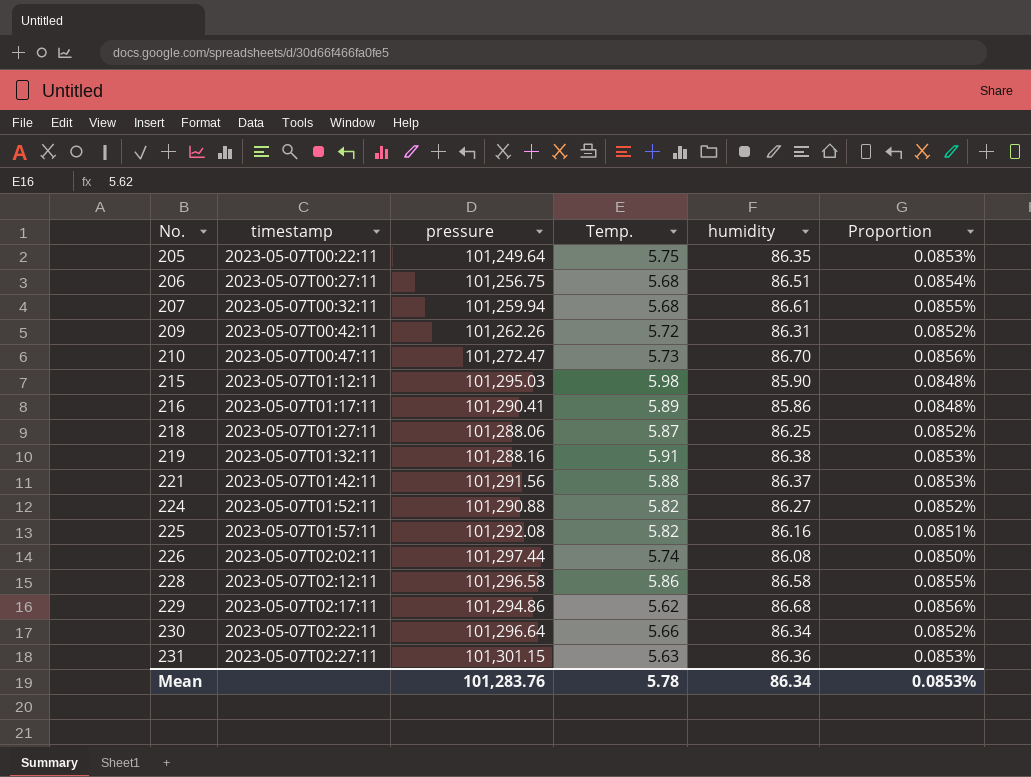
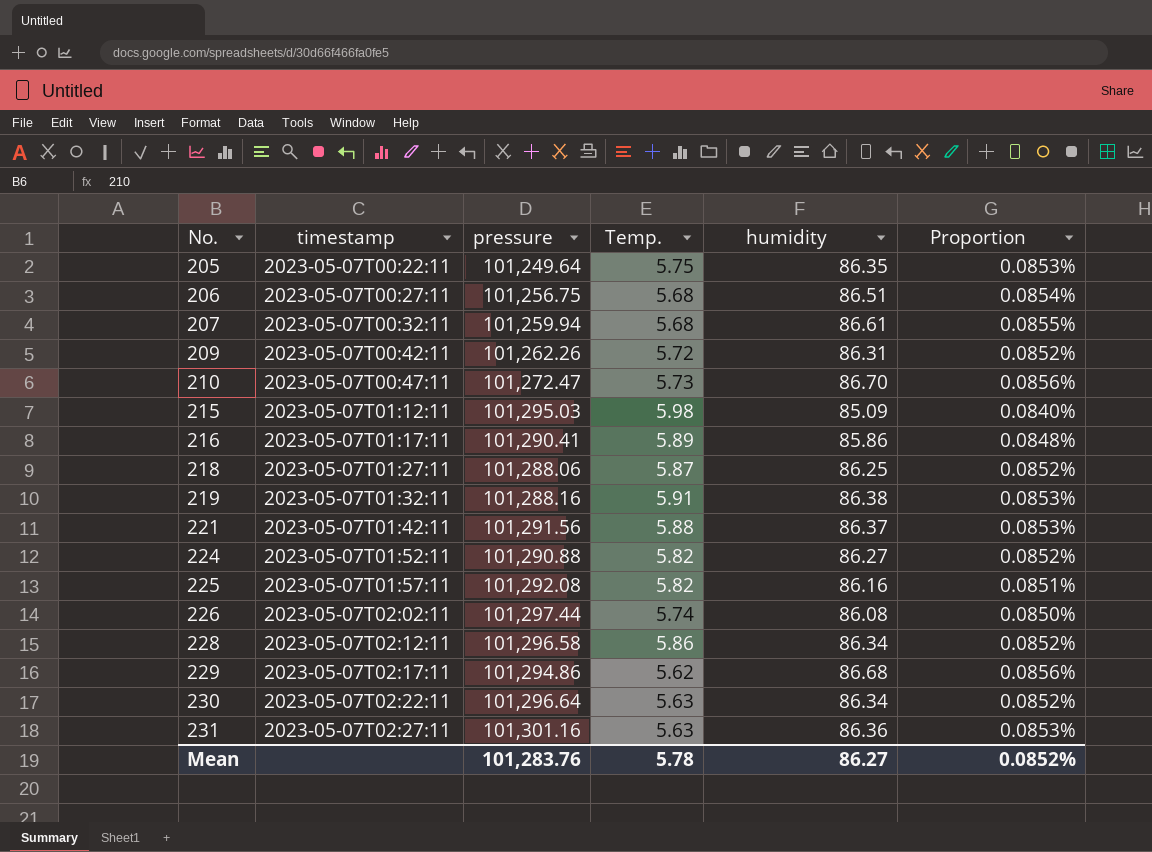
215 | humidity: 85.90 -> 85.09
215 | Proportion: 0.0848% -> 0.0840%
228 | humidity: 86.58 -> 86.34
228 | Proportion: 0.0855% -> 0.0852%
230 | Temp.: 5.66 -> 5.63
231 | pressure: 101,301.15 -> 101,301.16
Mean | humidity: 86.34 -> 86.27
Mean | Proportion: 0.0853% -> 0.0852%

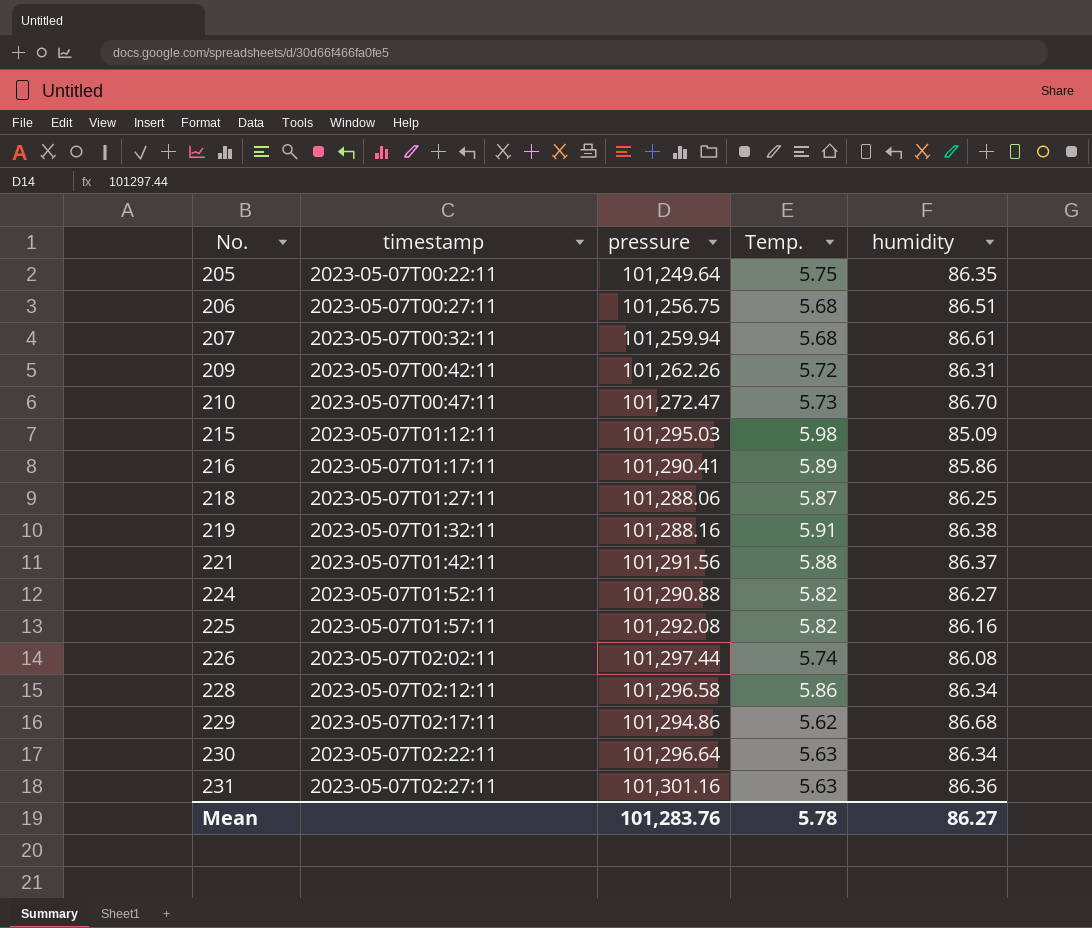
column Proportion | formula: [humidity] / [pressure] -> none

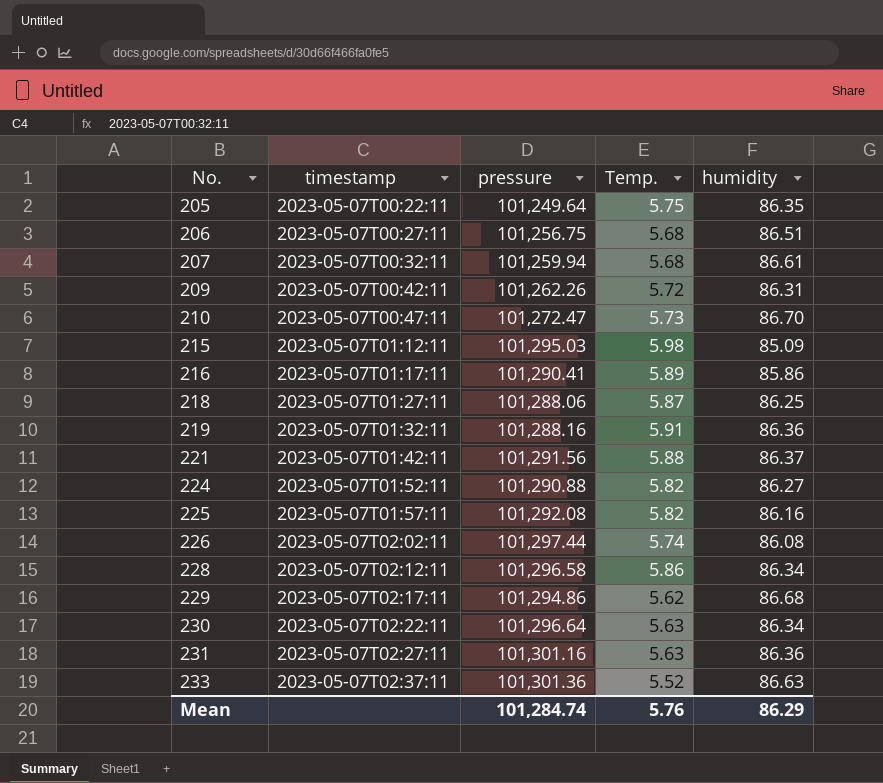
219 | humidity: 86.38 -> 86.36
row 233: none -> 2023-05-07T02:37:11 | 101,301.36 | 5.52 | 86.63
Mean | pressure: 101,283.76 -> 101,284.74
Mean | Temp.: 5.78 -> 5.76
Mean | humidity: 86.27 -> 86.29

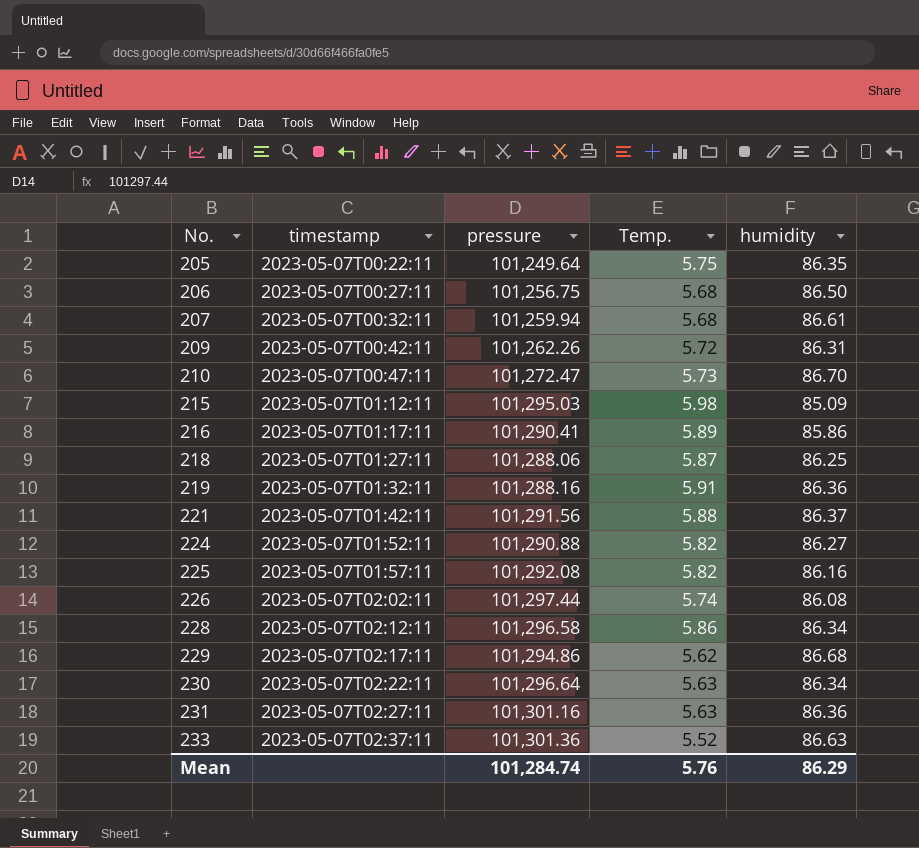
206 | humidity: 86.51 -> 86.50

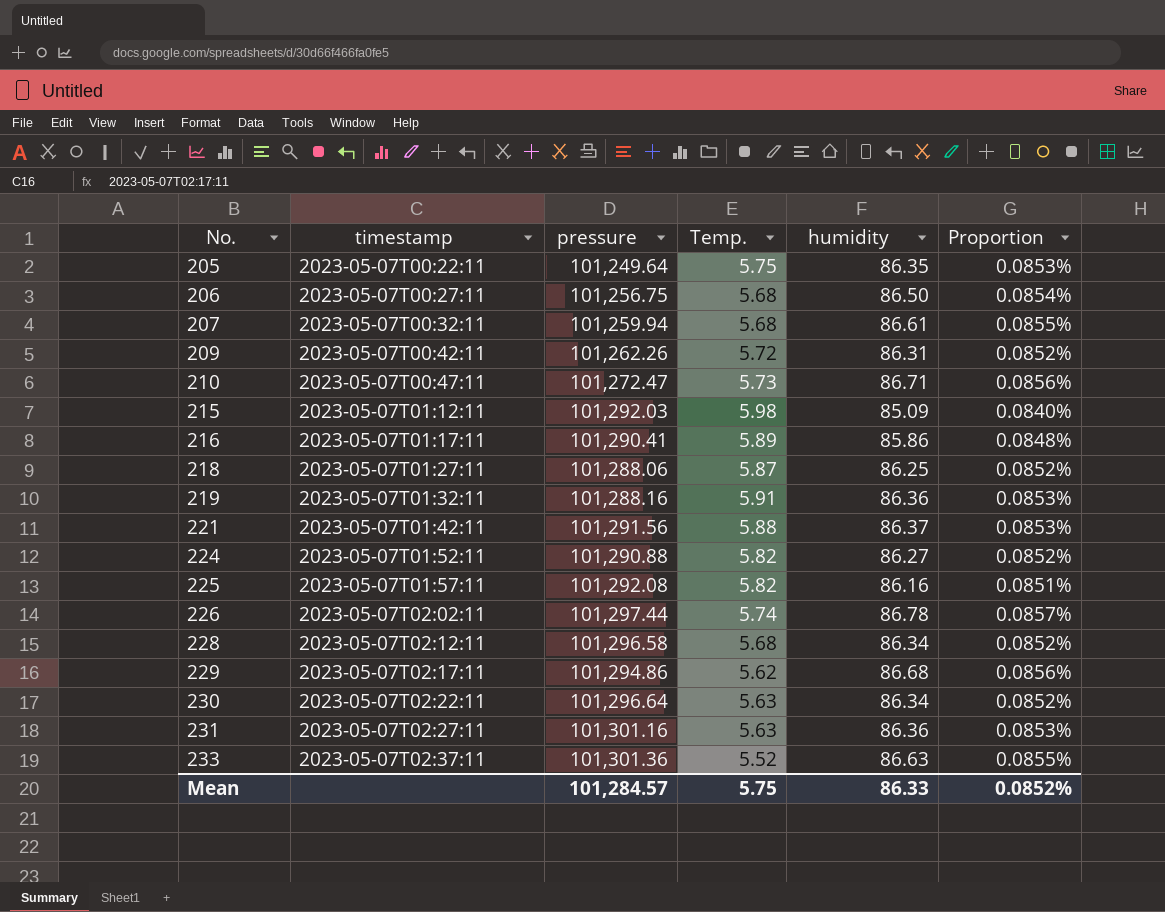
column Proportion | formula: none -> [humidity] / [pressure]
210 | humidity: 86.70 -> 86.71
215 | pressure: 101,295.03 -> 101,292.03
226 | humidity: 86.08 -> 86.78
228 | Temp.: 5.86 -> 5.68
Mean | pressure: 101,284.74 -> 101,284.57
Mean | Temp.: 5.76 -> 5.75
Mean | humidity: 86.29 -> 86.33

